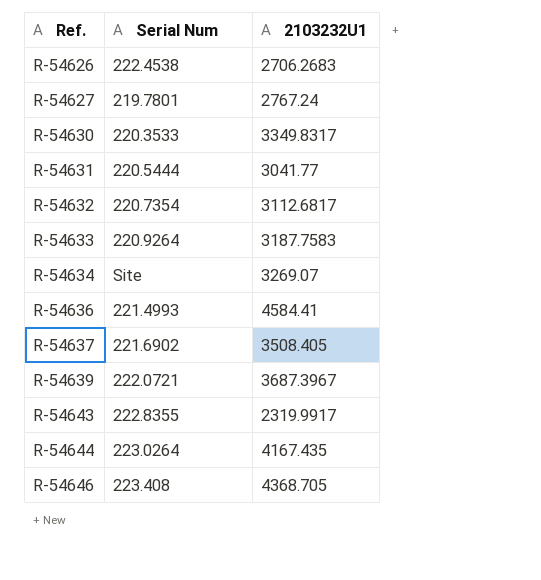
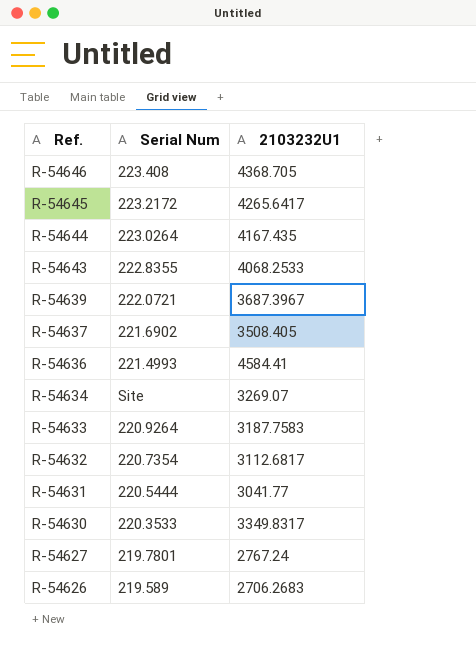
row order: Ref. ascending -> Ref. descending
row R-54645: none -> 223.2172 | 4265.6417
R-54643 | 2103232U1: 2319.9917 -> 4068.2533
R-54626 | Serial Num: 222.4538 -> 219.589

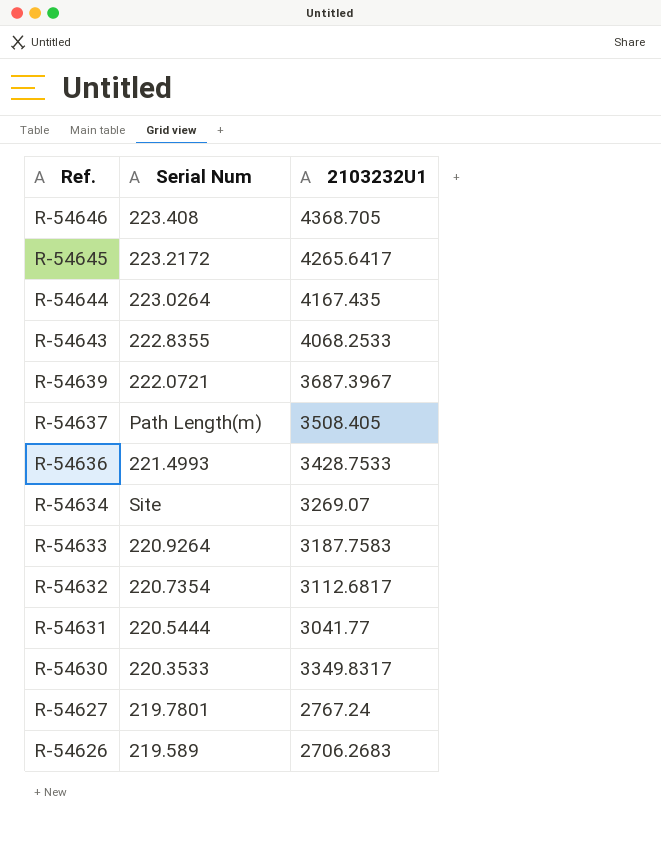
R-54637 | Serial Num: 221.6902 -> Path Length(m)
R-54636 | 2103232U1: 4584.41 -> 3428.7533

